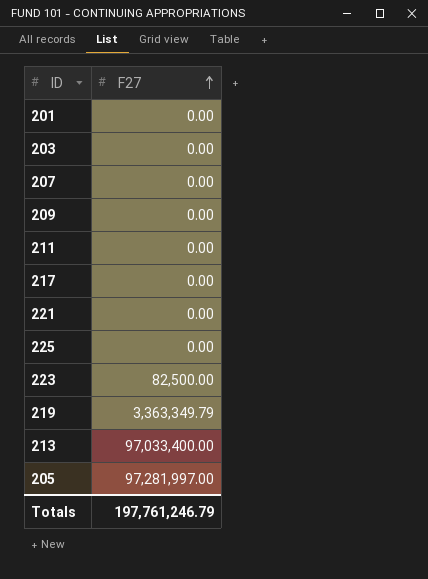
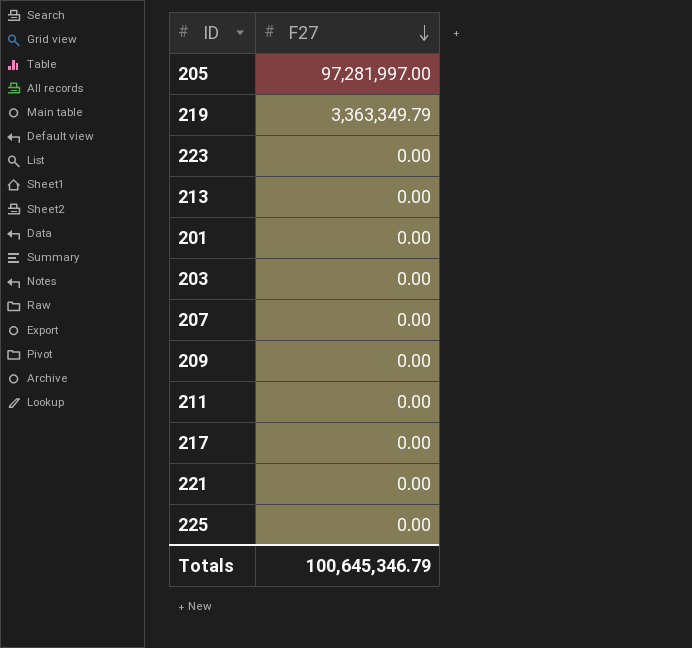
row order: F27 ascending -> F27 descending
223 | F27: 82,500.00 -> 0.00
213 | F27: 97,033,400.00 -> 0.00
Totals | F27: 197,761,246.79 -> 100,645,346.79

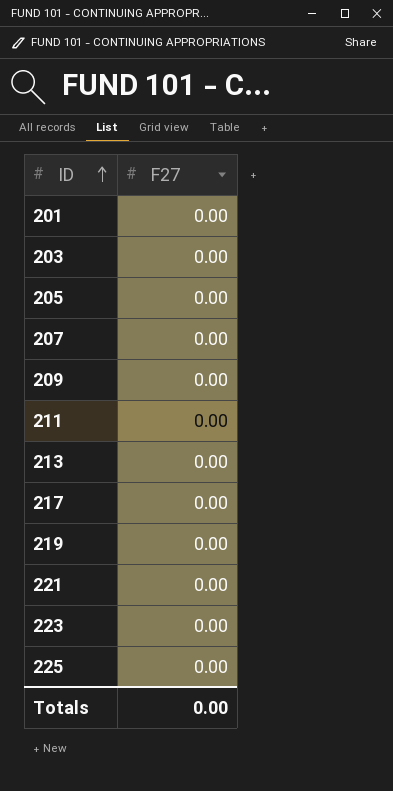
row order: F27 descending -> ID ascending
205 | F27: 97,281,997.00 -> 0.00
219 | F27: 3,363,349.79 -> 0.00
Totals | F27: 100,645,346.79 -> 0.00

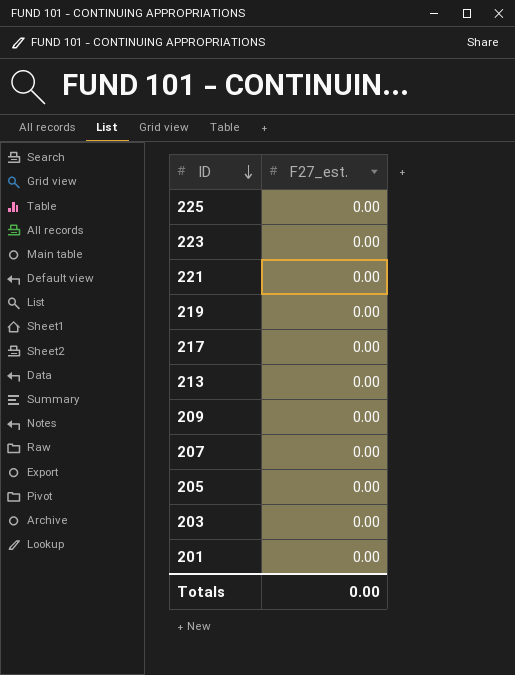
row order: ID ascending -> ID descending
column name: F27 -> F27_est.
row 211: 0.00 -> none

